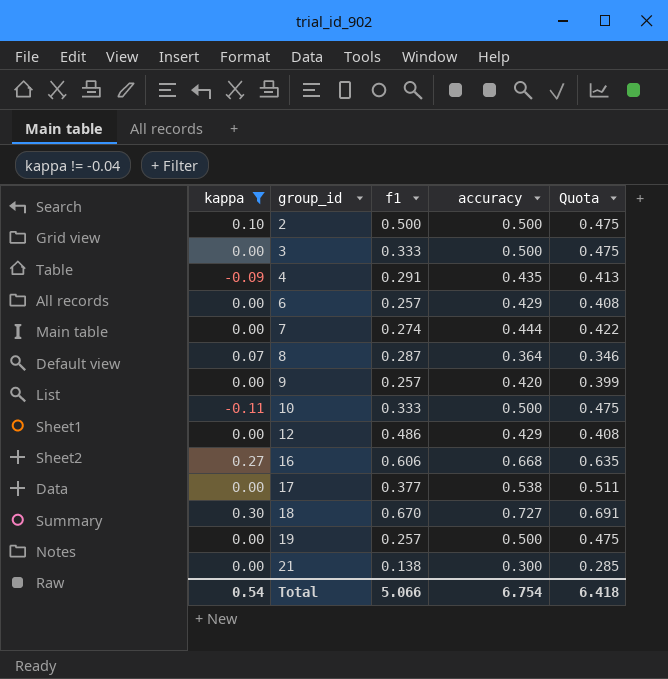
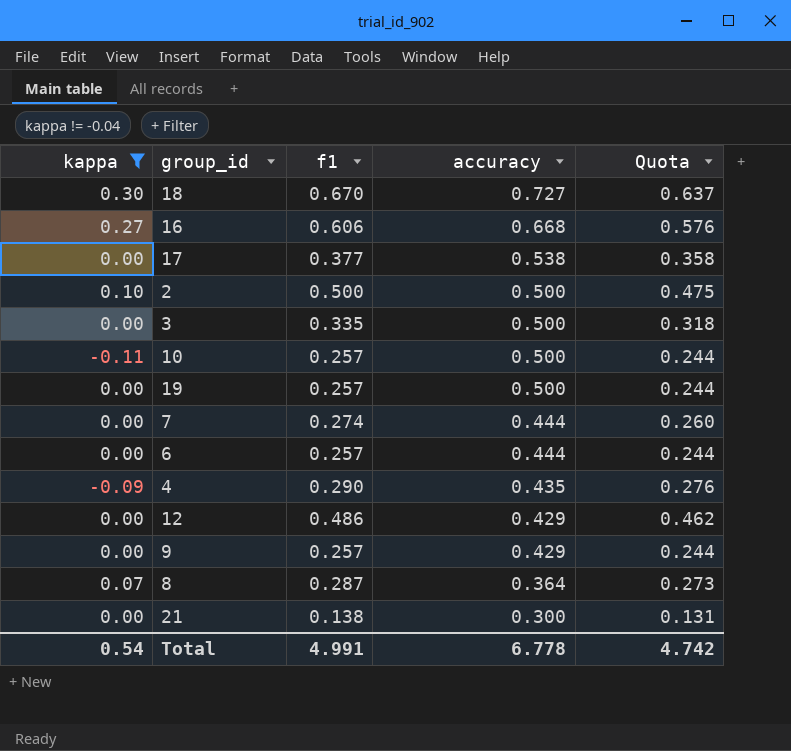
row order: group_id ascending -> accuracy descending
column Quota | formula: [accuracy] * 0.95 -> [f1] * 0.95
3 | f1: 0.333 -> 0.335
10 | f1: 0.333 -> 0.257
6 | accuracy: 0.429 -> 0.444
4 | f1: 0.291 -> 0.290
9 | accuracy: 0.420 -> 0.429
Total | f1: 5.066 -> 4.991
Total | accuracy: 6.754 -> 6.778
Total | Quota: 6.418 -> 4.742

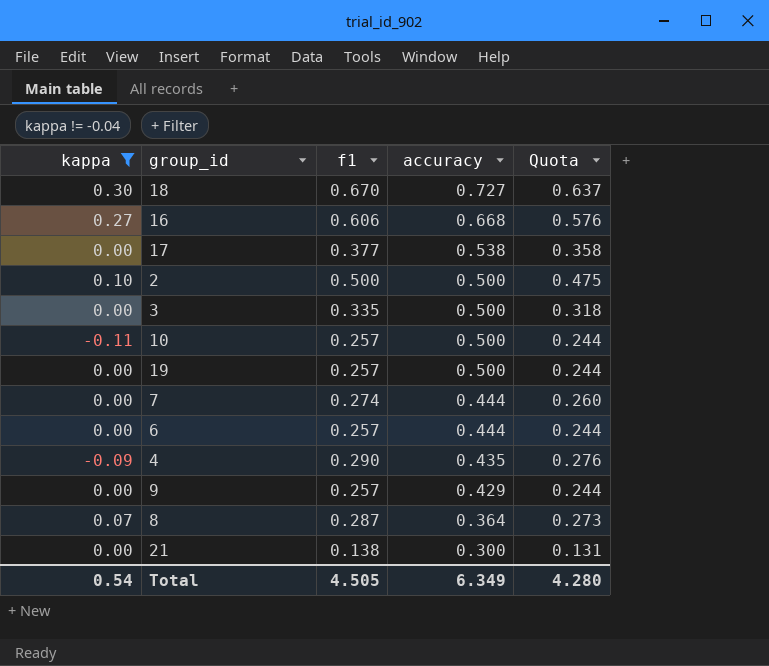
row 12: 0.00 | 0.486 | 0.429 | 0.462 -> none
Total | f1: 4.991 -> 4.505
Total | accuracy: 6.778 -> 6.349
Total | Quota: 4.742 -> 4.280

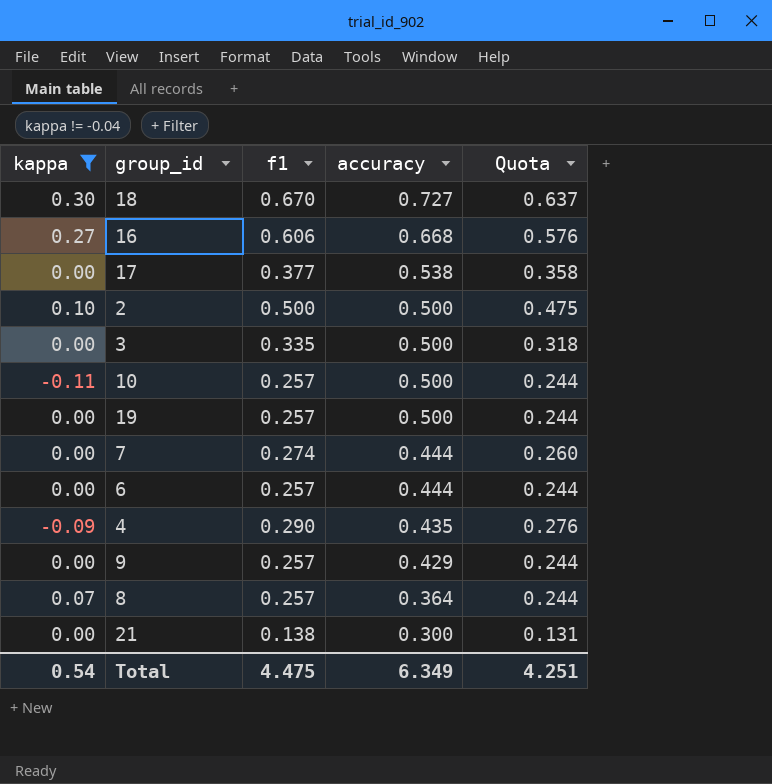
8 | f1: 0.287 -> 0.257
8 | Quota: 0.273 -> 0.244
Total | f1: 4.505 -> 4.475
Total | Quota: 4.280 -> 4.251

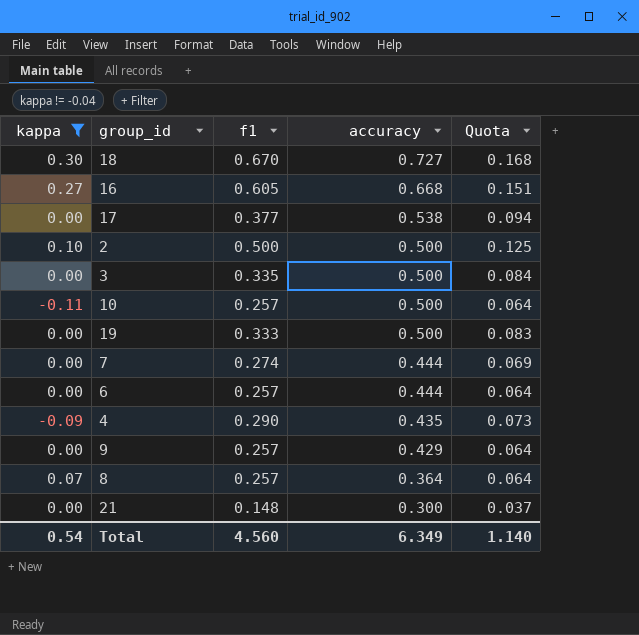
column Quota | formula: [f1] * 0.95 -> [f1] * 0.25
16 | f1: 0.606 -> 0.605
19 | f1: 0.257 -> 0.333
21 | f1: 0.138 -> 0.148
Total | f1: 4.475 -> 4.560
Total | Quota: 4.251 -> 1.140

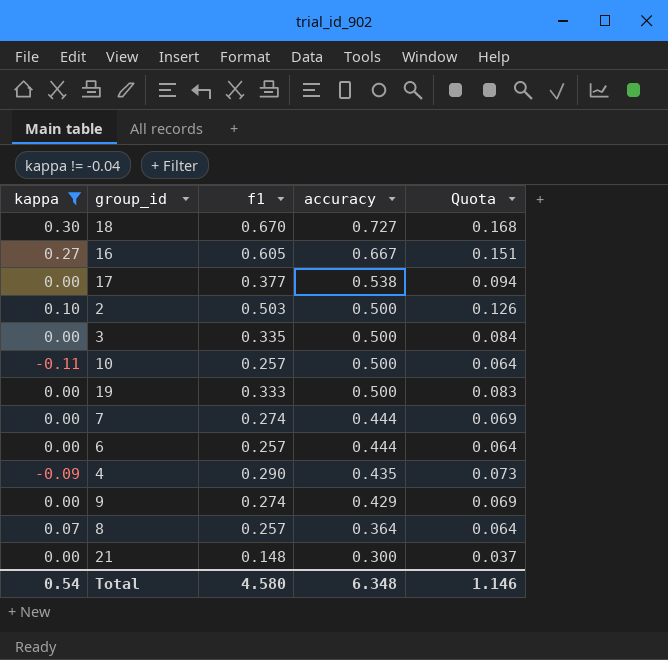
16 | accuracy: 0.668 -> 0.667
2 | f1: 0.500 -> 0.503
2 | Quota: 0.125 -> 0.126
9 | f1: 0.257 -> 0.274
9 | Quota: 0.064 -> 0.069
Total | f1: 4.560 -> 4.580
Total | accuracy: 6.349 -> 6.348
Total | Quota: 1.140 -> 1.146

